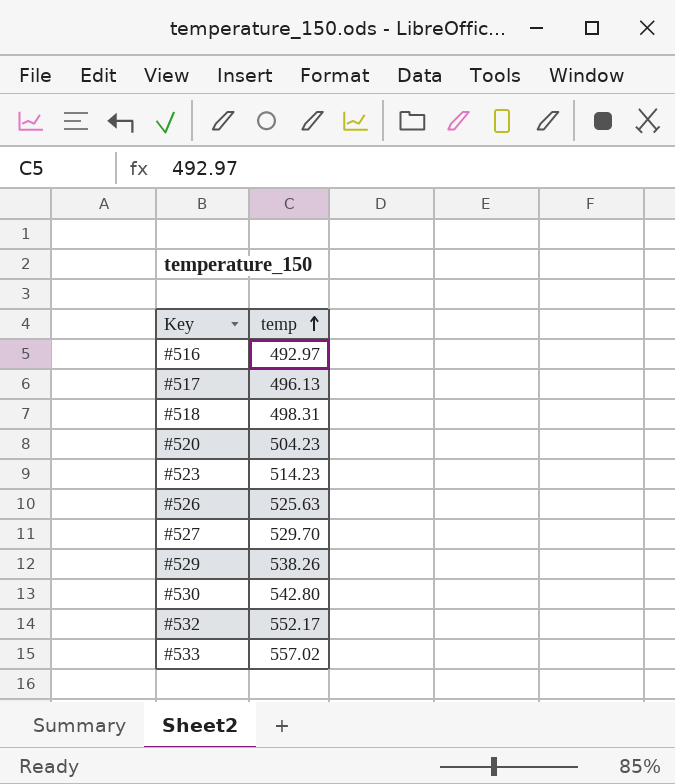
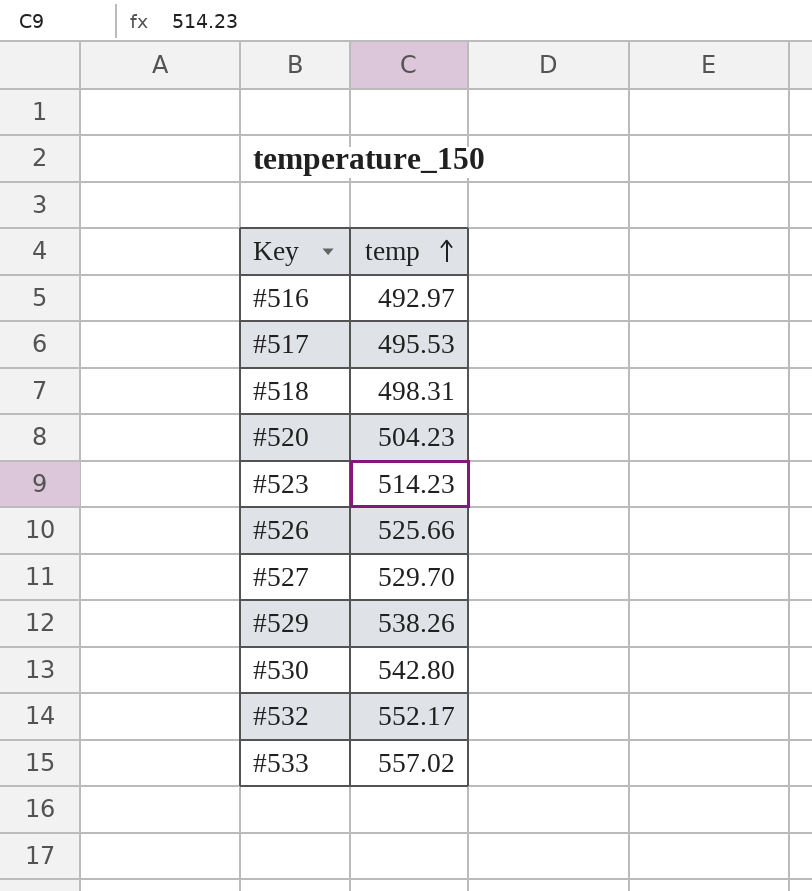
#517 | temp: 496.13 -> 495.53
#526 | temp: 525.63 -> 525.66

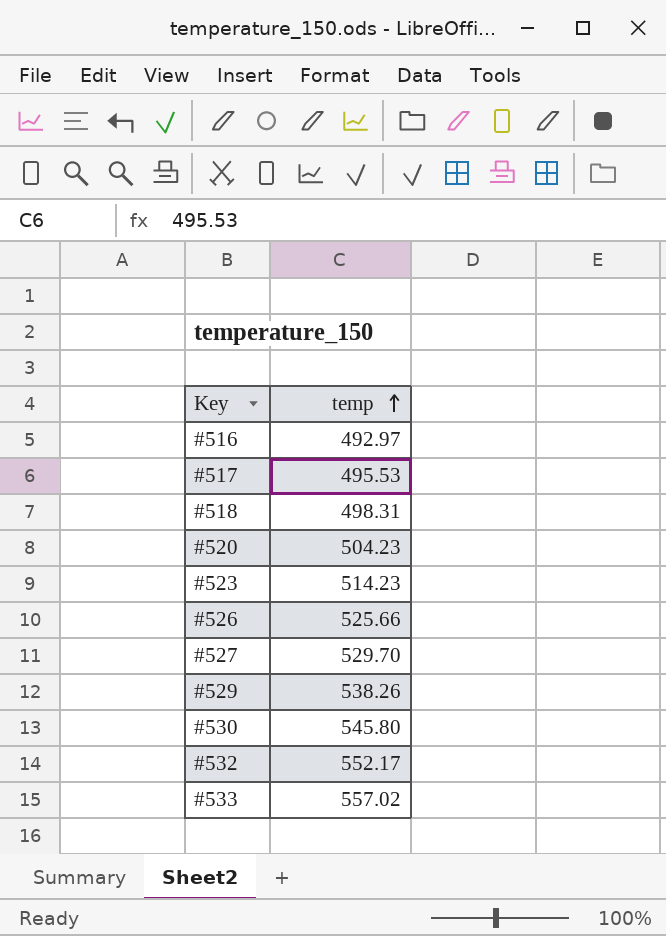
#530 | temp: 542.80 -> 545.80

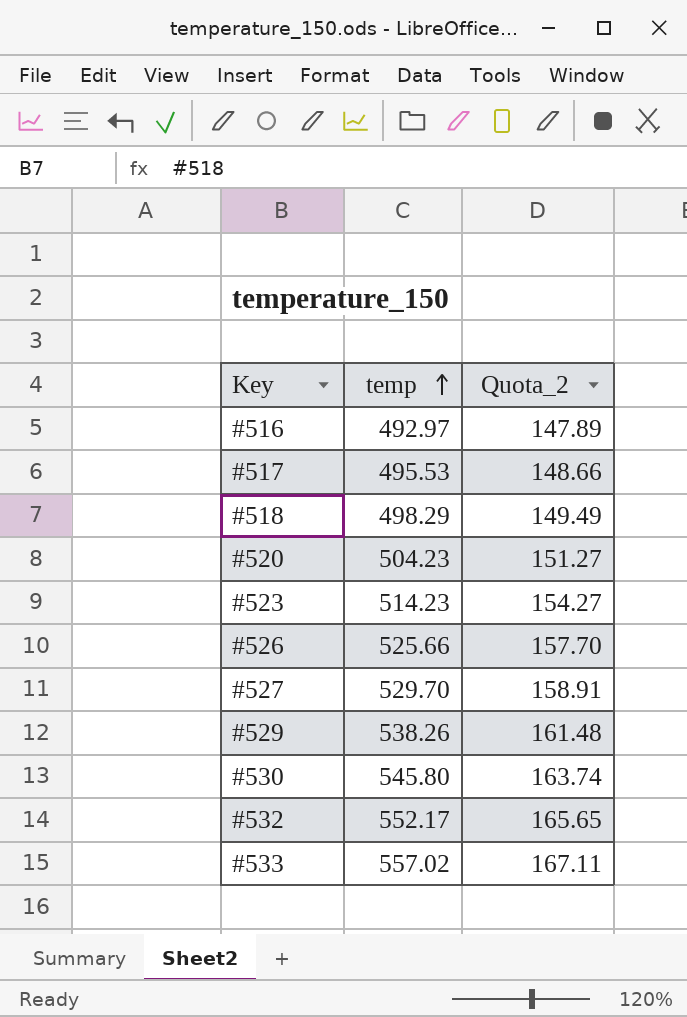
column Quota_2 | formula: none -> [temp] * 0.3
#518 | temp: 498.31 -> 498.29

